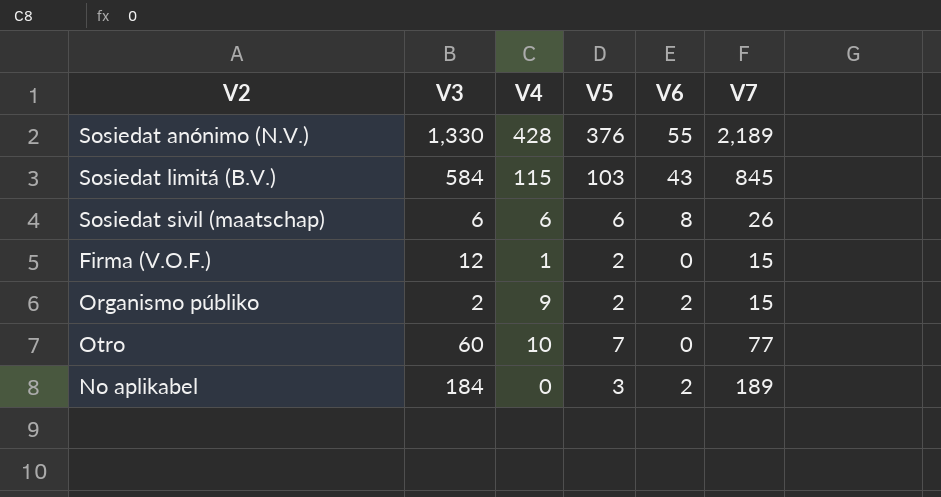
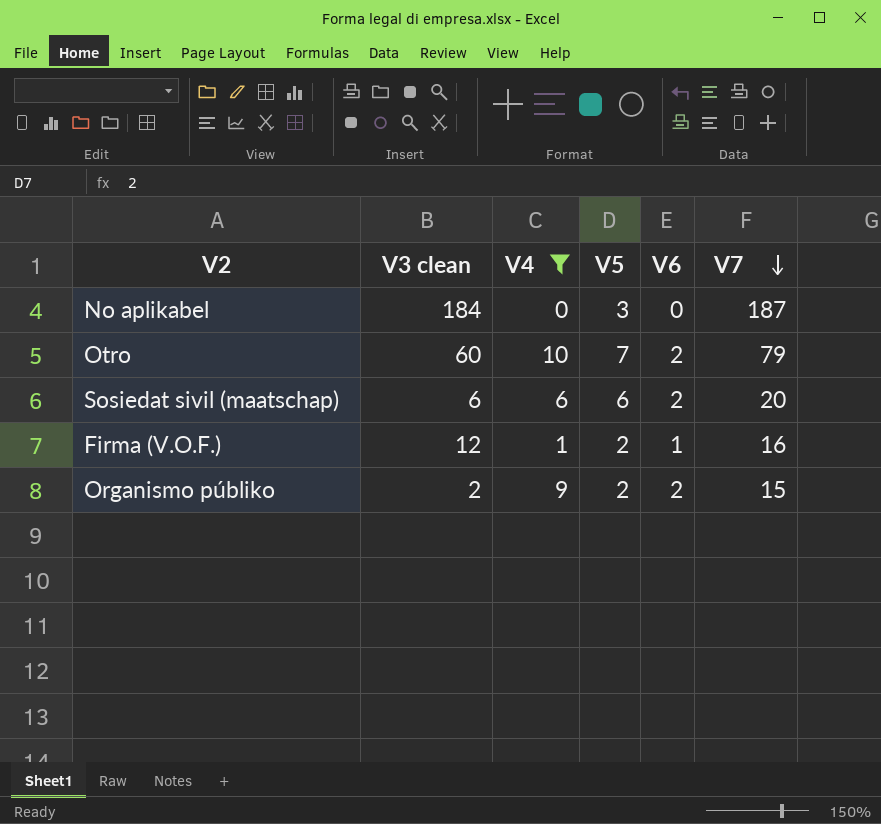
filter: none -> V4 <= 10
row order: none -> V7 descending
column name: V3 -> V3 clean
No aplikabel | V6: 2 -> 0
No aplikabel | V7: 189 -> 187
Otro | V6: 0 -> 2
Otro | V7: 77 -> 79
Sosiedat sivil (maatschap) | V6: 8 -> 2
Sosiedat sivil (maatschap) | V7: 26 -> 20
Firma (V.O.F.) | V6: 0 -> 1
Firma (V.O.F.) | V7: 15 -> 16

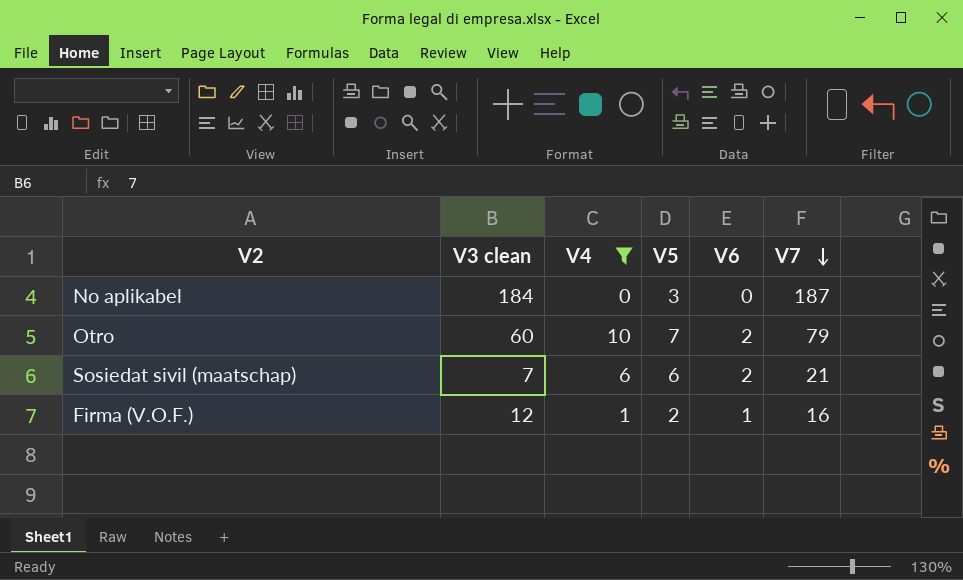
row Organismo públiko: 2 | 9 | 2 | 2 | 15 -> none
Sosiedat sivil (maatschap) | V3 clean: 6 -> 7
Sosiedat sivil (maatschap) | V7: 20 -> 21

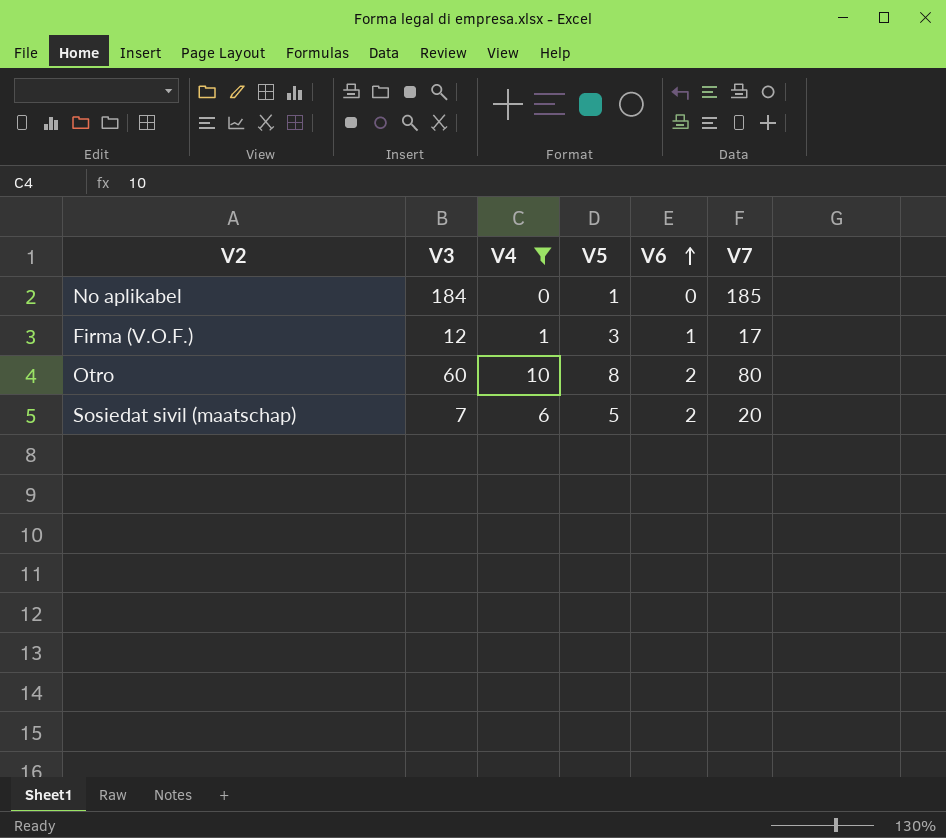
row order: V7 descending -> V6 ascending
column name: V3 clean -> V3
No aplikabel | V5: 3 -> 1
No aplikabel | V7: 187 -> 185
Firma (V.O.F.) | V5: 2 -> 3
Firma (V.O.F.) | V7: 16 -> 17
Otro | V5: 7 -> 8
Otro | V7: 79 -> 80
Sosiedat sivil (maatschap) | V5: 6 -> 5
Sosiedat sivil (maatschap) | V7: 21 -> 20

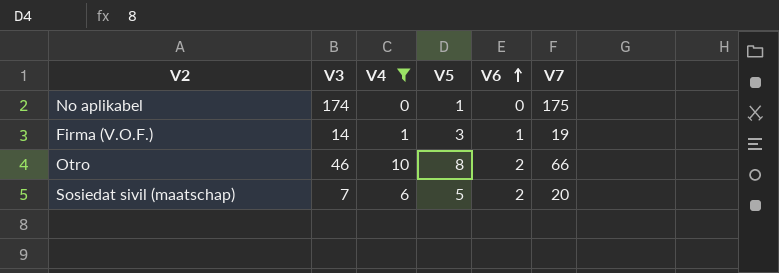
No aplikabel | V3: 184 -> 174
No aplikabel | V7: 185 -> 175
Firma (V.O.F.) | V3: 12 -> 14
Firma (V.O.F.) | V7: 17 -> 19
Otro | V3: 60 -> 46
Otro | V7: 80 -> 66

